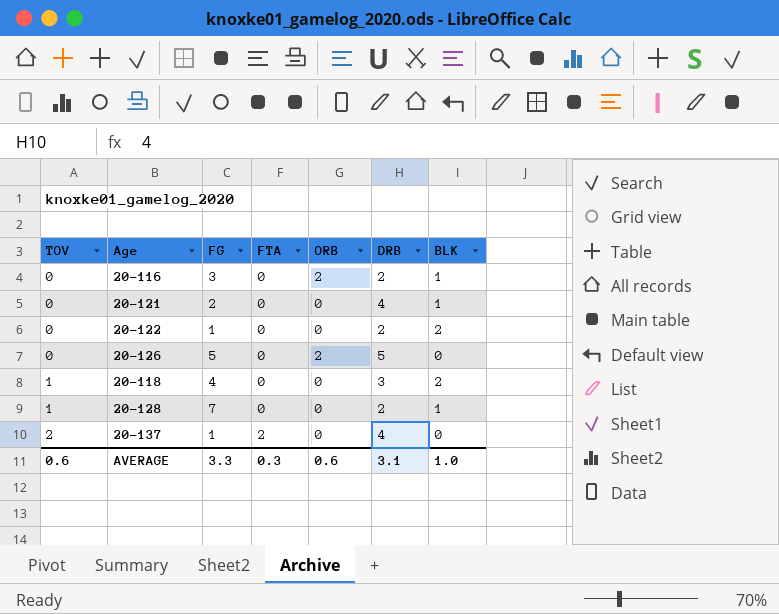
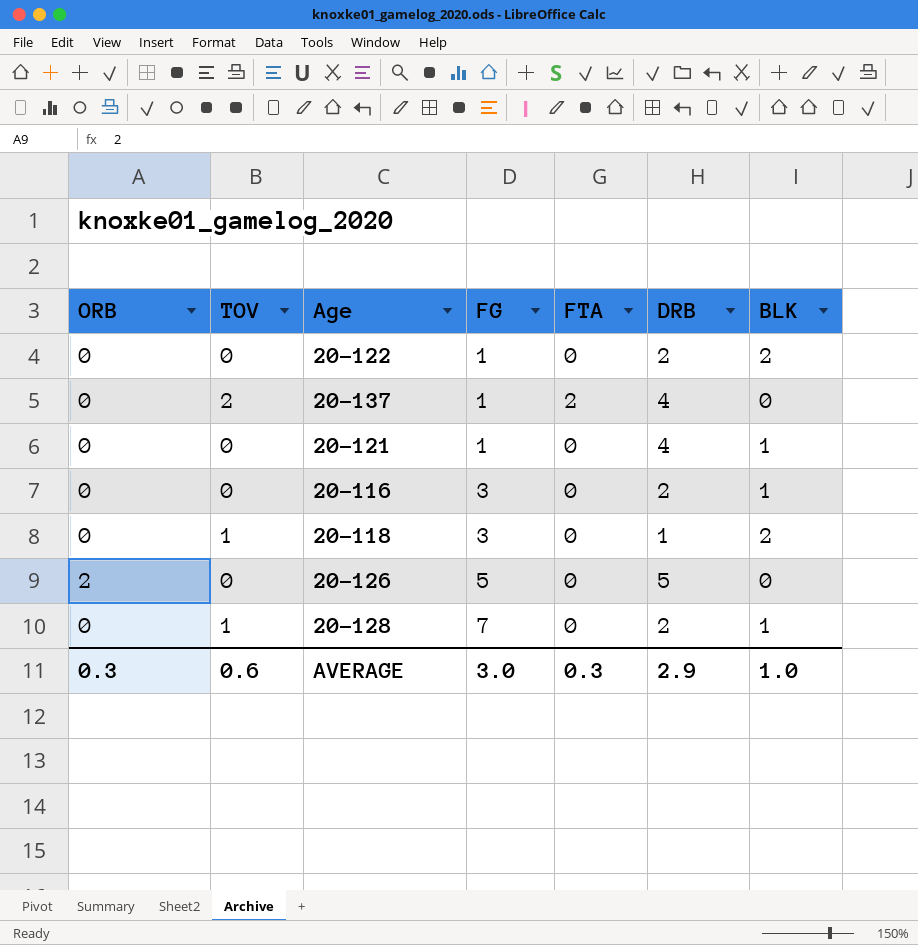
row order: TOV ascending -> FG ascending
column ORB | position: 5 -> 1
20-121 | FG: 2 -> 1
20-116 | ORB: 2 -> 0
20-118 | FG: 4 -> 3
20-118 | DRB: 3 -> 1
AVERAGE | ORB: 0.6 -> 0.3
AVERAGE | FG: 3.3 -> 3.0
AVERAGE | DRB: 3.1 -> 2.9

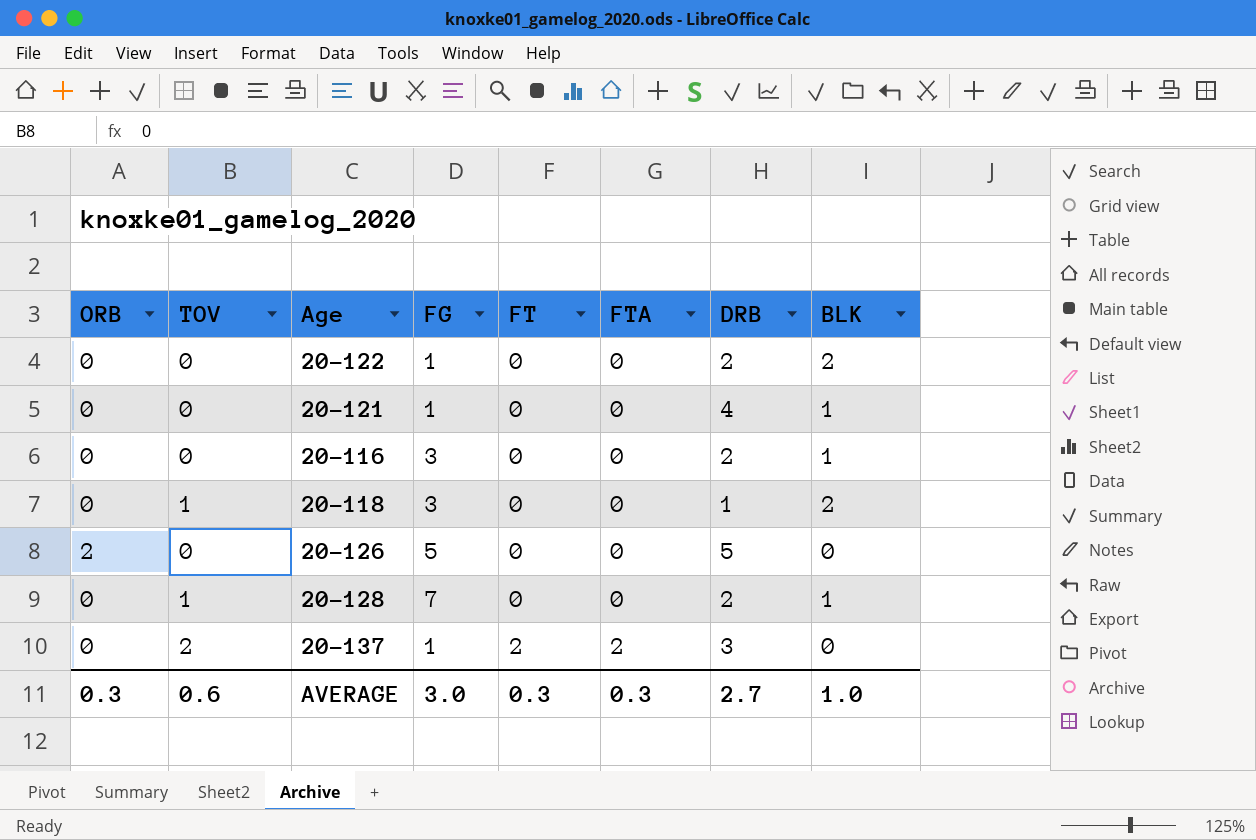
row order: FG ascending -> FT ascending
column FT | position: none -> 5
20-137 | DRB: 4 -> 3
AVERAGE | DRB: 2.9 -> 2.7

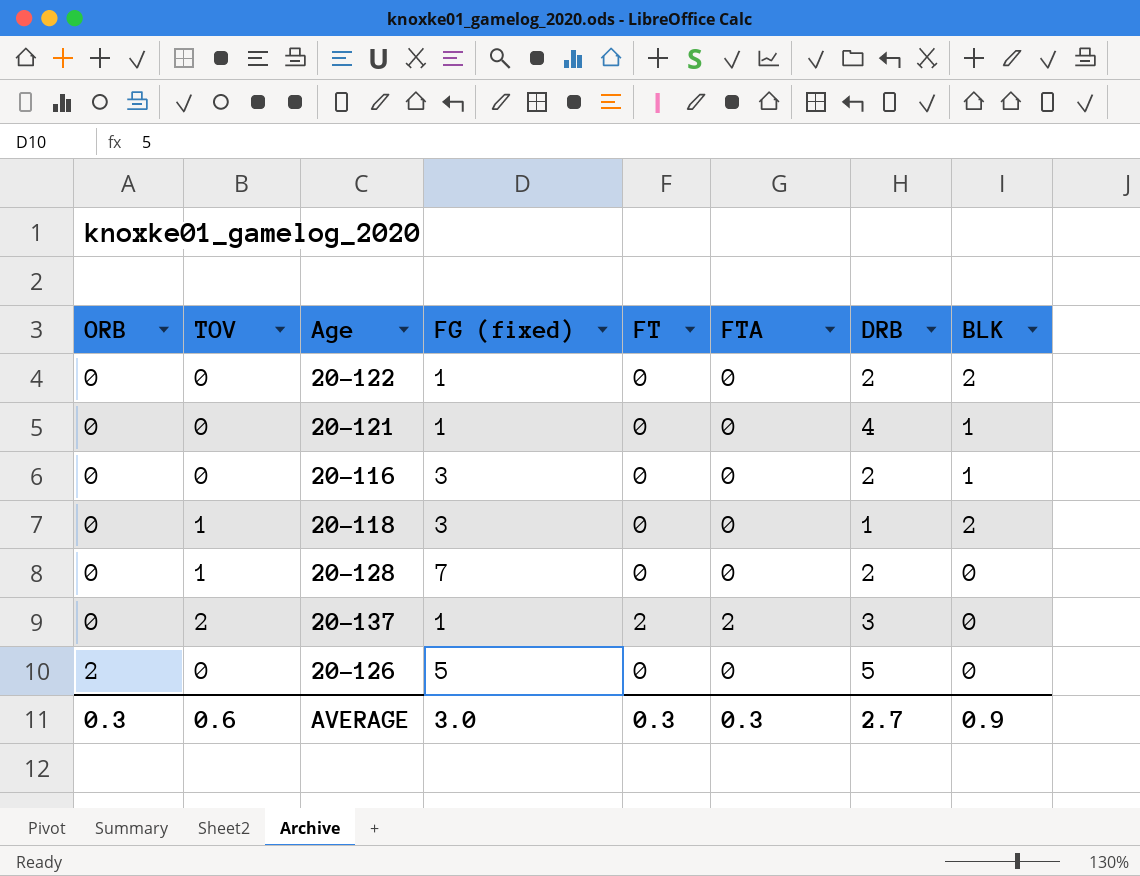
row order: FT ascending -> ORB ascending
column name: FG -> FG (fixed)
20-128 | BLK: 1 -> 0
AVERAGE | BLK: 1.0 -> 0.9

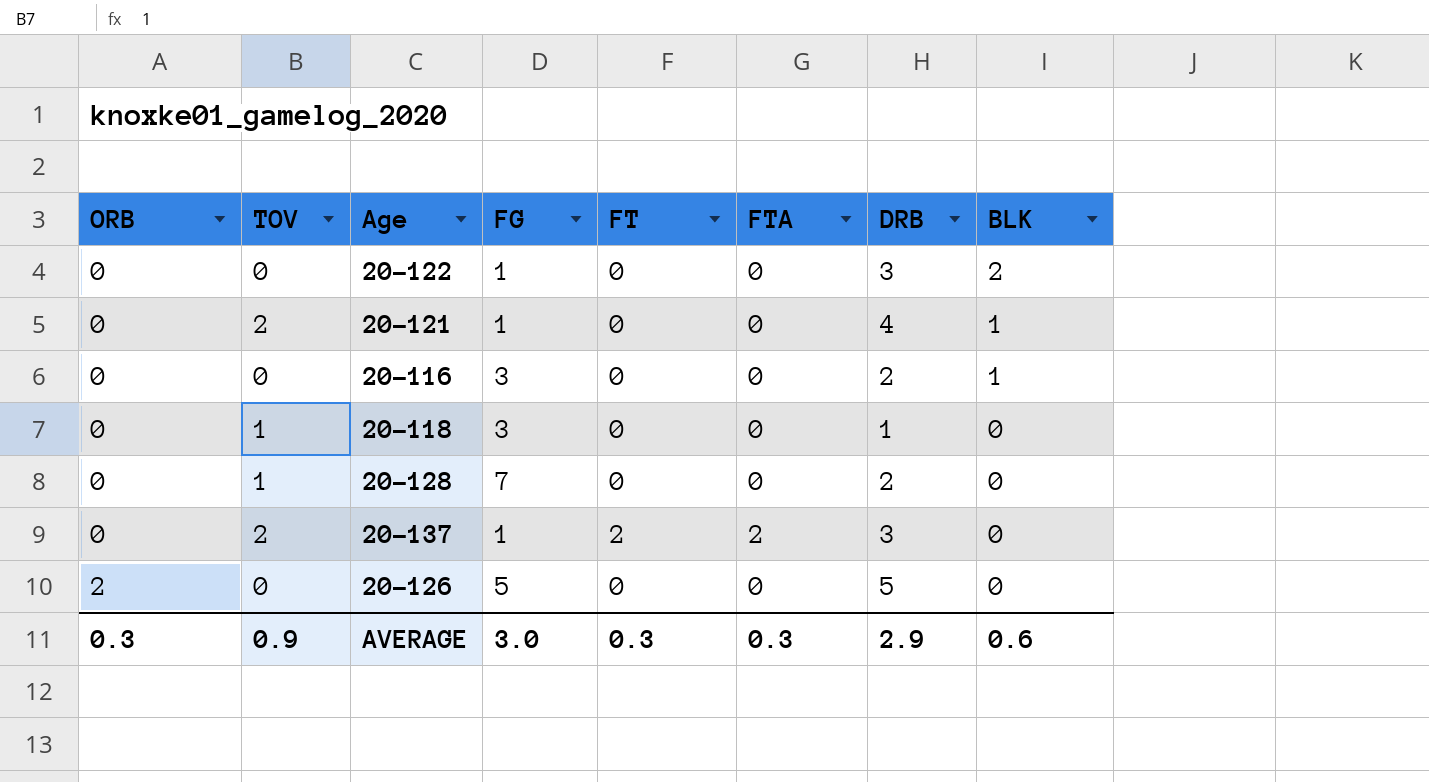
column name: FG (fixed) -> FG
20-122 | DRB: 2 -> 3
20-121 | TOV: 0 -> 2
20-118 | BLK: 2 -> 0
AVERAGE | TOV: 0.6 -> 0.9
AVERAGE | DRB: 2.7 -> 2.9
AVERAGE | BLK: 0.9 -> 0.6

